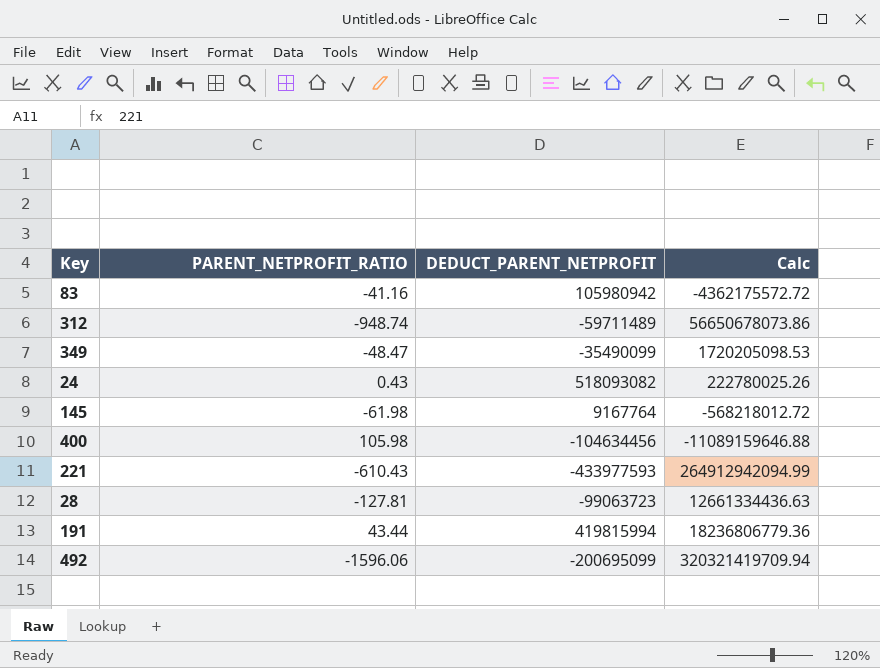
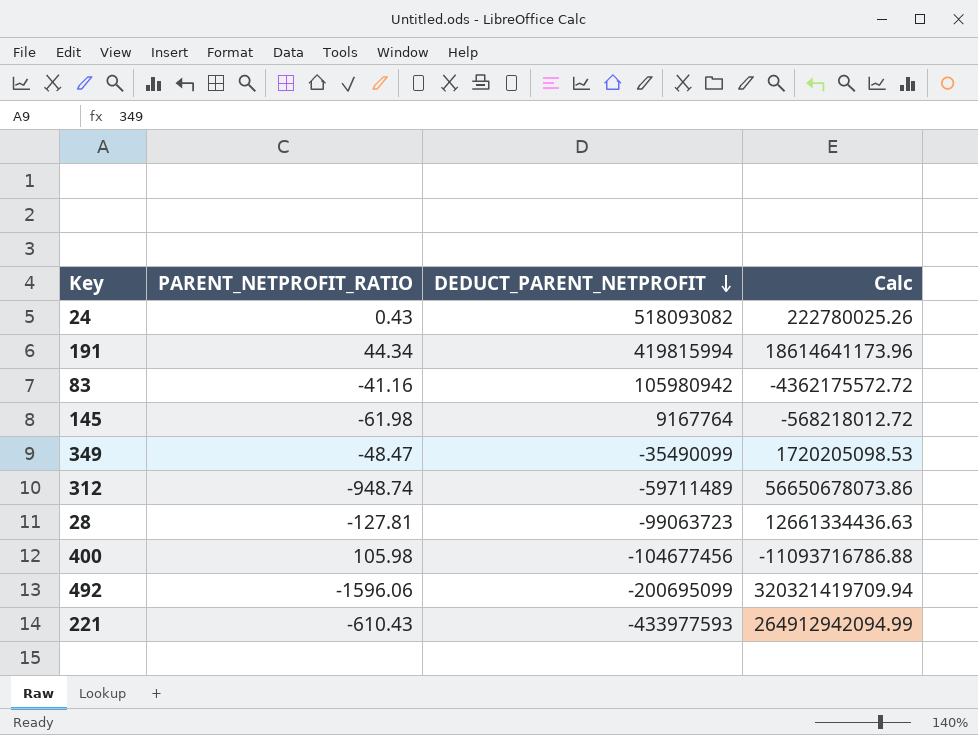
row order: none -> DEDUCT_PARENT_NETPROFIT descending
191 | PARENT_NETPROFIT_RATIO: 43.44 -> 44.34
191 | Calc: 18236806779.36 -> 18614641173.96
400 | DEDUCT_PARENT_NETPROFIT: -104634456 -> -104677456
400 | Calc: -11089159646.88 -> -11093716786.88

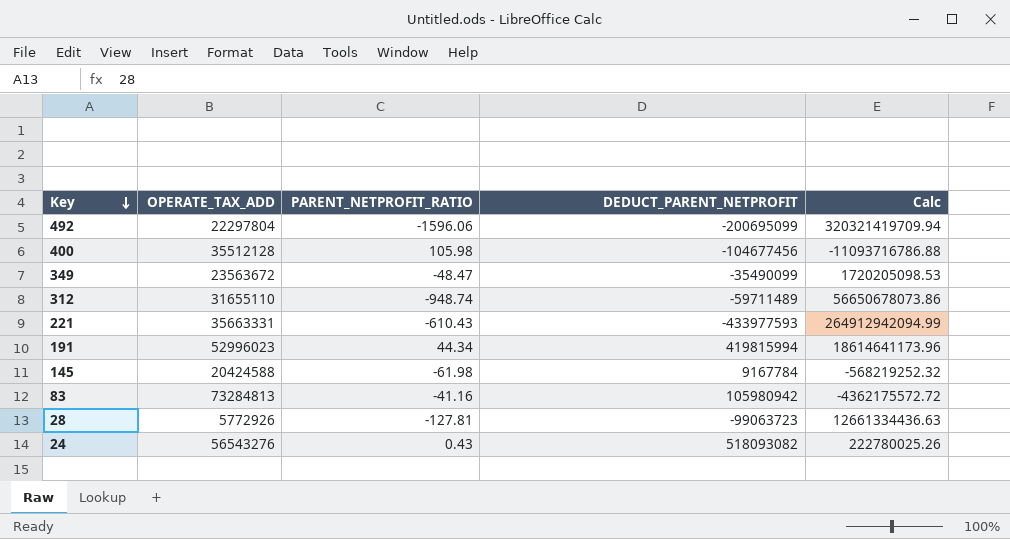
row order: DEDUCT_PARENT_NETPROFIT descending -> Key descending
column OPERATE_TAX_ADD | position: none -> 2
145 | DEDUCT_PARENT_NETPROFIT: 9167764 -> 9167784
145 | Calc: -568218012.72 -> -568219252.32

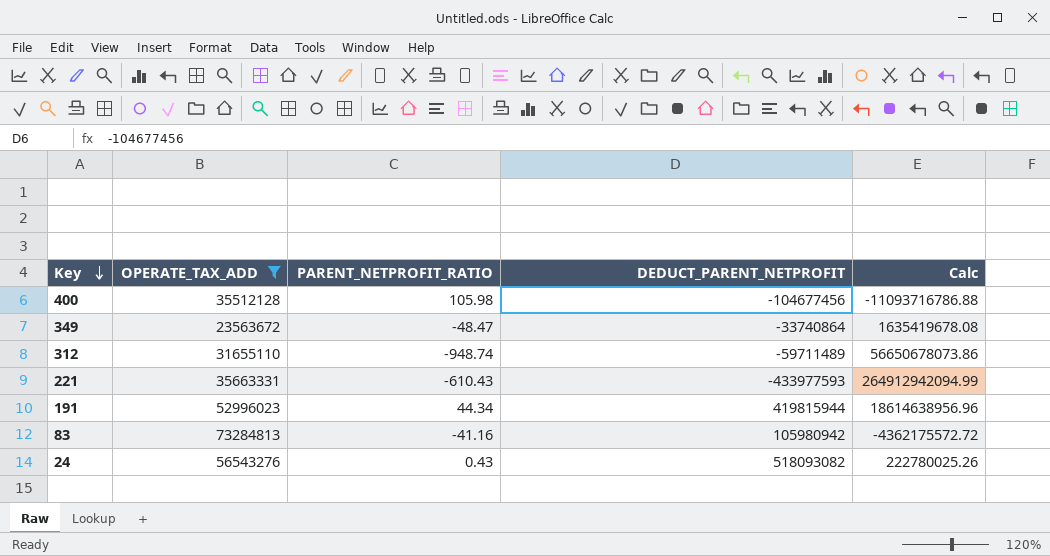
filter: none -> OPERATE_TAX_ADD >= 23563672
349 | DEDUCT_PARENT_NETPROFIT: -35490099 -> -33740864
349 | Calc: 1720205098.53 -> 1635419678.08
191 | DEDUCT_PARENT_NETPROFIT: 419815994 -> 419815944
191 | Calc: 18614641173.96 -> 18614638956.96

